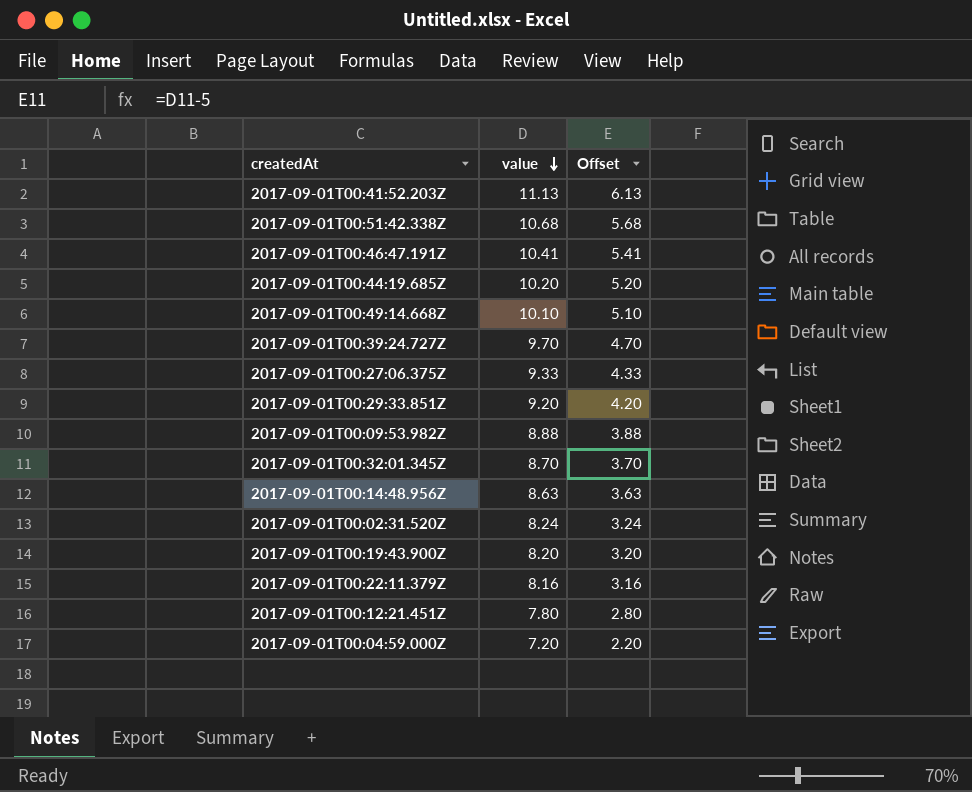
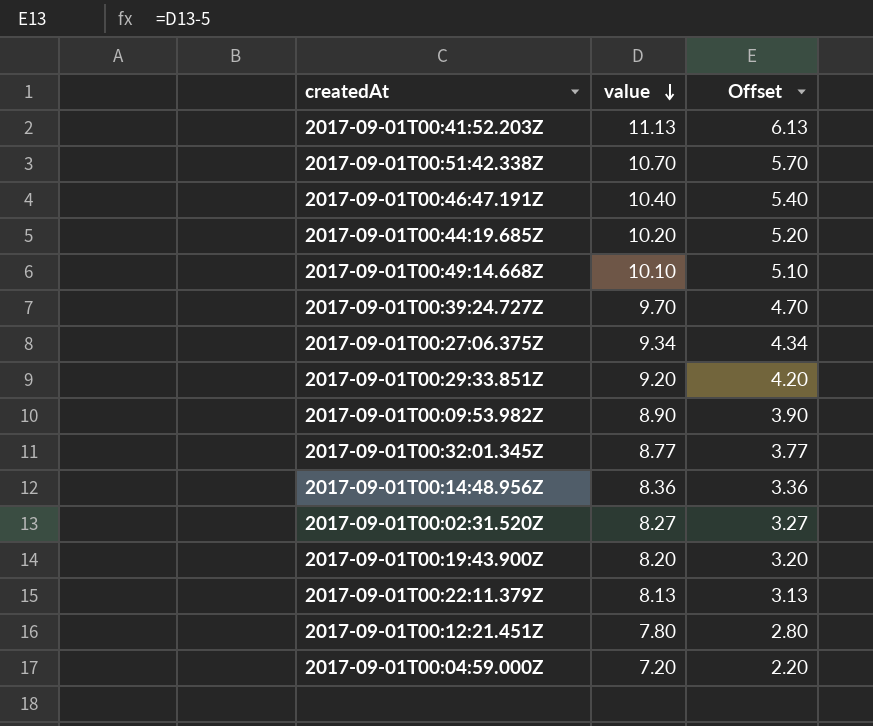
2017-09-01T00:51:42.338Z | value: 10.68 -> 10.70
2017-09-01T00:51:42.338Z | Offset: 5.68 -> 5.70
2017-09-01T00:46:47.191Z | value: 10.41 -> 10.40
2017-09-01T00:46:47.191Z | Offset: 5.41 -> 5.40
2017-09-01T00:27:06.375Z | value: 9.33 -> 9.34
2017-09-01T00:27:06.375Z | Offset: 4.33 -> 4.34
2017-09-01T00:09:53.982Z | value: 8.88 -> 8.90
2017-09-01T00:09:53.982Z | Offset: 3.88 -> 3.90
2017-09-01T00:32:01.345Z | value: 8.70 -> 8.77
2017-09-01T00:32:01.345Z | Offset: 3.70 -> 3.77
2017-09-01T00:14:48.956Z | value: 8.63 -> 8.36
2017-09-01T00:14:48.956Z | Offset: 3.63 -> 3.36
2017-09-01T00:02:31.520Z | value: 8.24 -> 8.27
2017-09-01T00:02:31.520Z | Offset: 3.24 -> 3.27
2017-09-01T00:22:11.379Z | value: 8.16 -> 8.13
2017-09-01T00:22:11.379Z | Offset: 3.16 -> 3.13

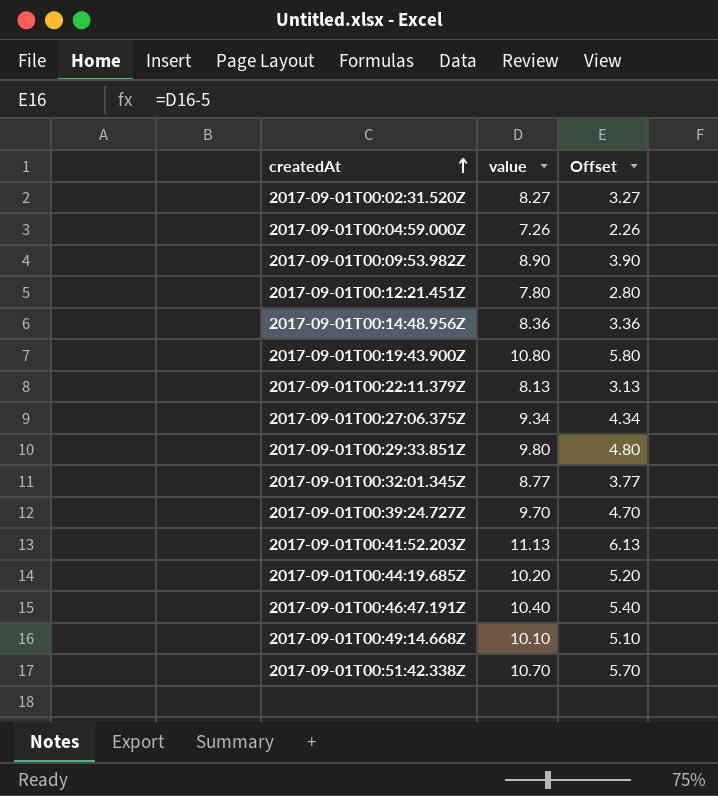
row order: value descending -> createdAt ascending
2017-09-01T00:04:59.000Z | value: 7.20 -> 7.26
2017-09-01T00:04:59.000Z | Offset: 2.20 -> 2.26
2017-09-01T00:19:43.900Z | value: 8.20 -> 10.80
2017-09-01T00:19:43.900Z | Offset: 3.20 -> 5.80
2017-09-01T00:29:33.851Z | value: 9.20 -> 9.80
2017-09-01T00:29:33.851Z | Offset: 4.20 -> 4.80

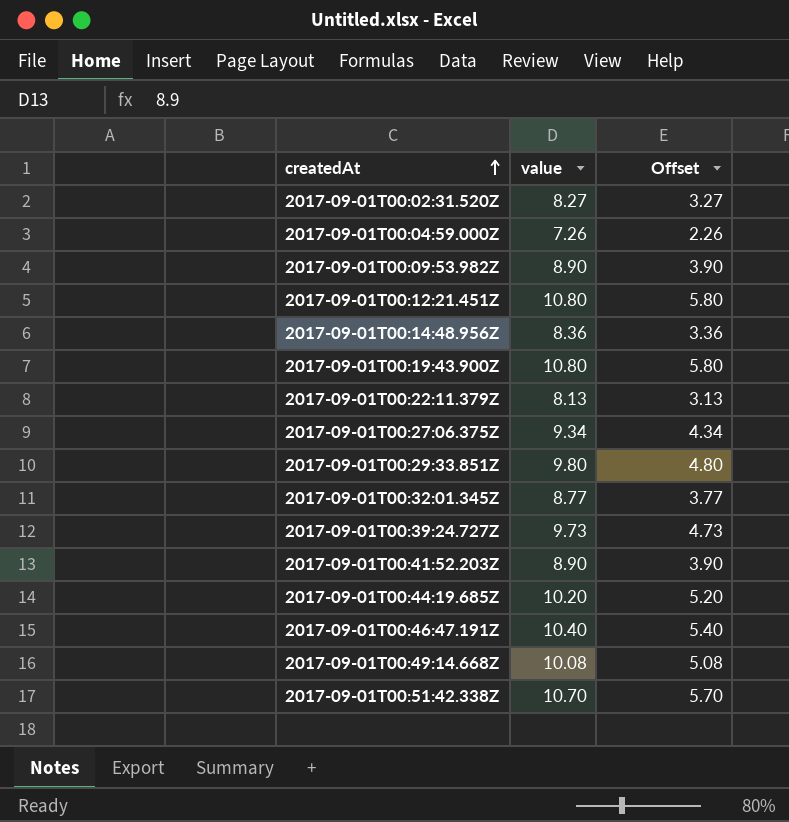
2017-09-01T00:12:21.451Z | value: 7.80 -> 10.80
2017-09-01T00:12:21.451Z | Offset: 2.80 -> 5.80
2017-09-01T00:39:24.727Z | value: 9.70 -> 9.73
2017-09-01T00:39:24.727Z | Offset: 4.70 -> 4.73
2017-09-01T00:41:52.203Z | value: 11.13 -> 8.90
2017-09-01T00:41:52.203Z | Offset: 6.13 -> 3.90
2017-09-01T00:49:14.668Z | value: 10.10 -> 10.08
2017-09-01T00:49:14.668Z | Offset: 5.10 -> 5.08

